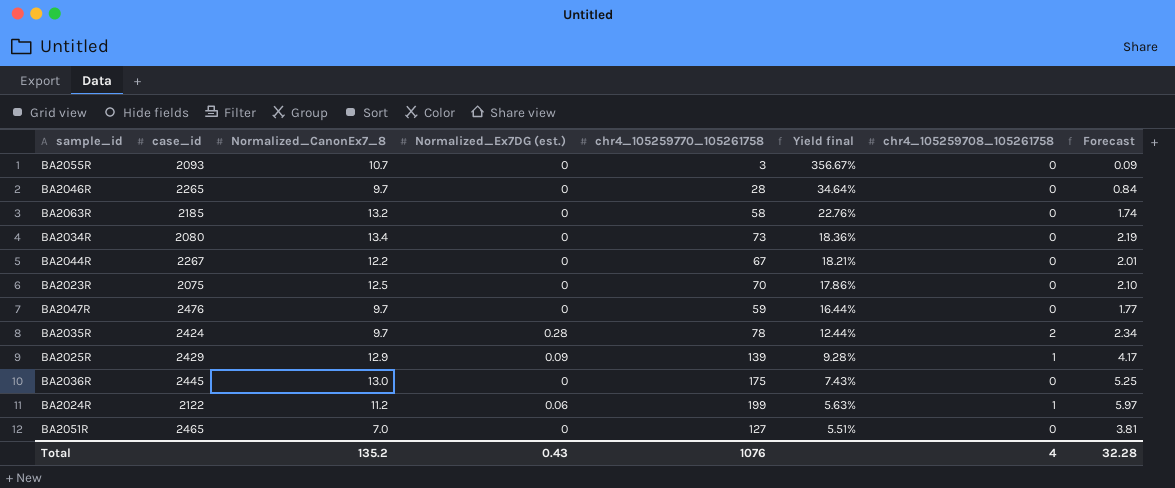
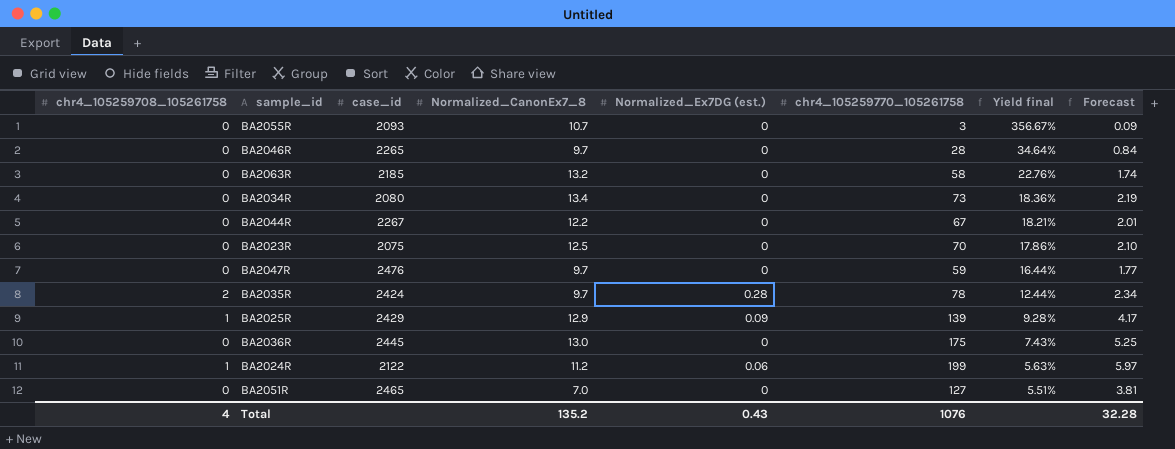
column chr4_105259708_105261758 | position: 7 -> 1

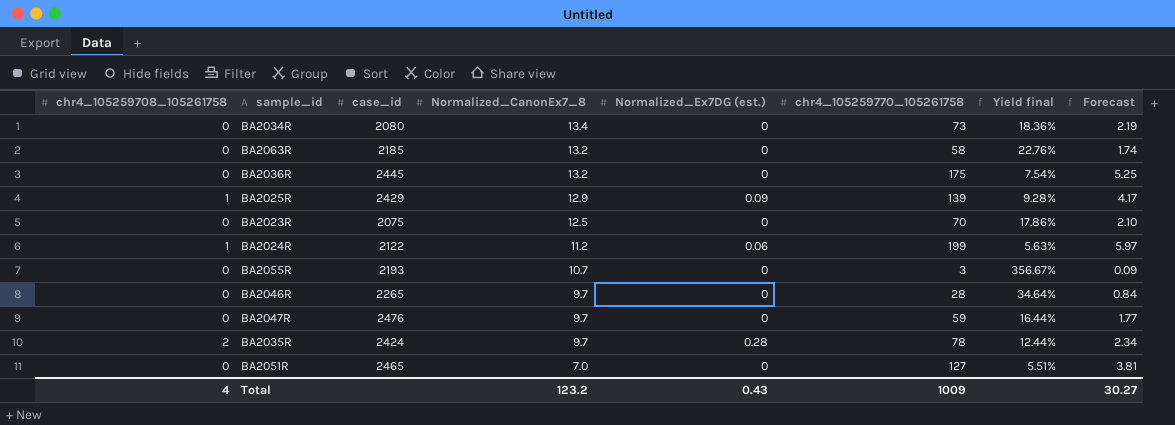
row order: Yield final descending -> Normalized_CanonEx7_8 descending
row BA2044R: 0 | 2267 | 12.2 | 0 | 67 | 18.21% | 2.01 -> none
BA2036R | Normalized_CanonEx7_8: 13.0 -> 13.2
BA2036R | Yield final: 7.43% -> 7.54%
BA2055R | case_id: 2093 -> 2193
Total | Normalized_CanonEx7_8: 135.2 -> 123.2
Total | chr4_105259770_105261758: 1076 -> 1009
Total | Forecast: 32.28 -> 30.27

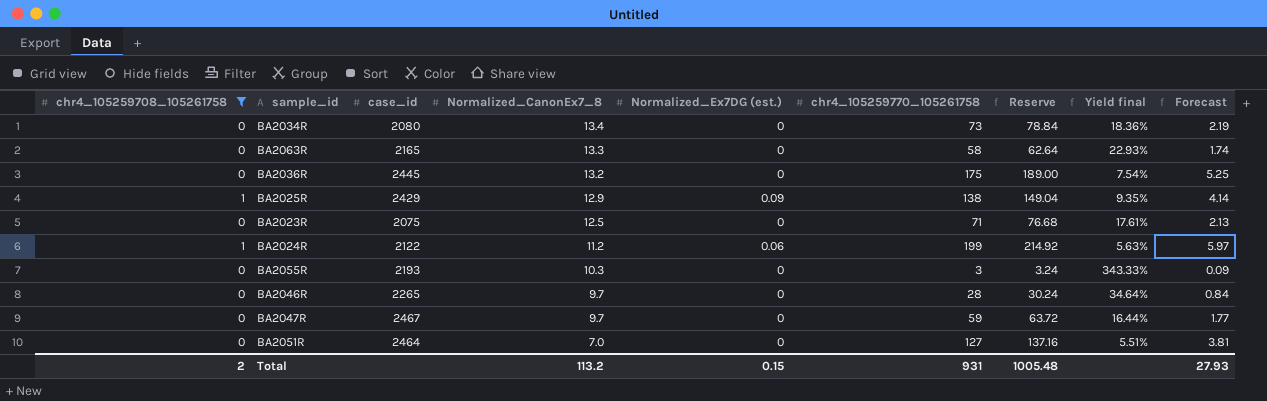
filter: none -> chr4_105259708_105261758 != 2
column Reserve | formula: none -> [chr4_105259770_105261758] * 1.08
BA2063R | case_id: 2185 -> 2165
BA2063R | Normalized_CanonEx7_8: 13.2 -> 13.3
BA2063R | Yield final: 22.76% -> 22.93%
BA2025R | chr4_105259770_105261758: 139 -> 138
BA2025R | Yield final: 9.28% -> 9.35%
BA2025R | Forecast: 4.17 -> 4.14
BA2023R | chr4_105259770_105261758: 70 -> 71
BA2023R | Yield final: 17.86% -> 17.61%
BA2023R | Forecast: 2.10 -> 2.13
BA2055R | Normalized_CanonEx7_8: 10.7 -> 10.3
BA2055R | Yield final: 356.67% -> 343.33%
BA2047R | case_id: 2476 -> 2467
BA2051R | case_id: 2465 -> 2464
Total | chr4_105259708_105261758: 4 -> 2
Total | Normalized_CanonEx7_8: 123.2 -> 113.2
Total | Normalized_Ex7DG (est.): 0.43 -> 0.15
Total | chr4_105259770_105261758: 1009 -> 931
Total | Forecast: 30.27 -> 27.93

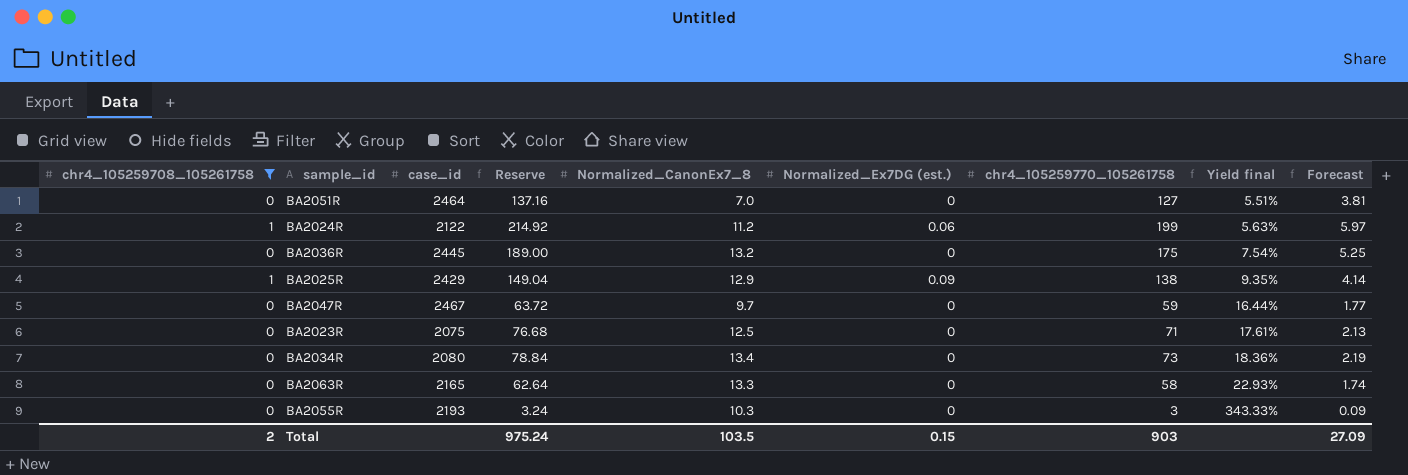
row order: Normalized_CanonEx7_8 descending -> Yield final ascending
column Reserve | position: 7 -> 4
row BA2046R: 0 | 2265 | 9.7 | 0 | 28 | 30.24 | 34.64% | 0.84 -> none
Total | Reserve: 1005.48 -> 975.24
Total | Normalized_CanonEx7_8: 113.2 -> 103.5
Total | chr4_105259770_105261758: 931 -> 903
Total | Forecast: 27.93 -> 27.09

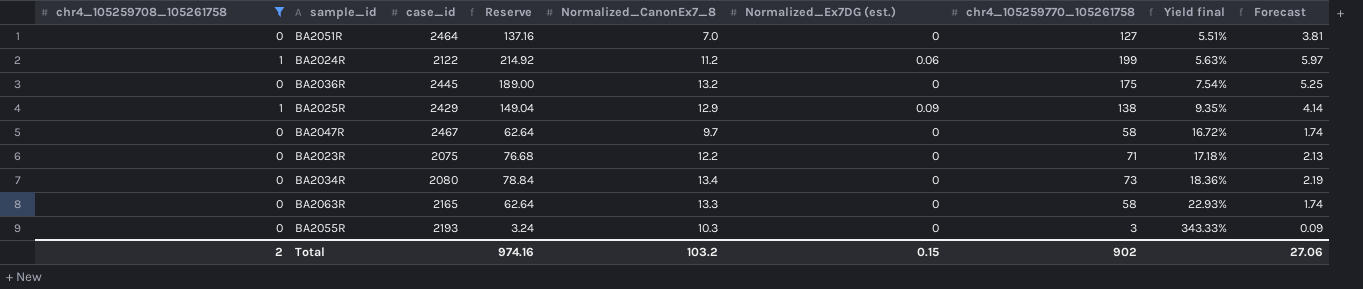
BA2047R | Reserve: 63.72 -> 62.64
BA2047R | chr4_105259770_105261758: 59 -> 58
BA2047R | Yield final: 16.44% -> 16.72%
BA2047R | Forecast: 1.77 -> 1.74
BA2023R | Normalized_CanonEx7_8: 12.5 -> 12.2
BA2023R | Yield final: 17.61% -> 17.18%
Total | Reserve: 975.24 -> 974.16
Total | Normalized_CanonEx7_8: 103.5 -> 103.2
Total | chr4_105259770_105261758: 903 -> 902
Total | Forecast: 27.09 -> 27.06

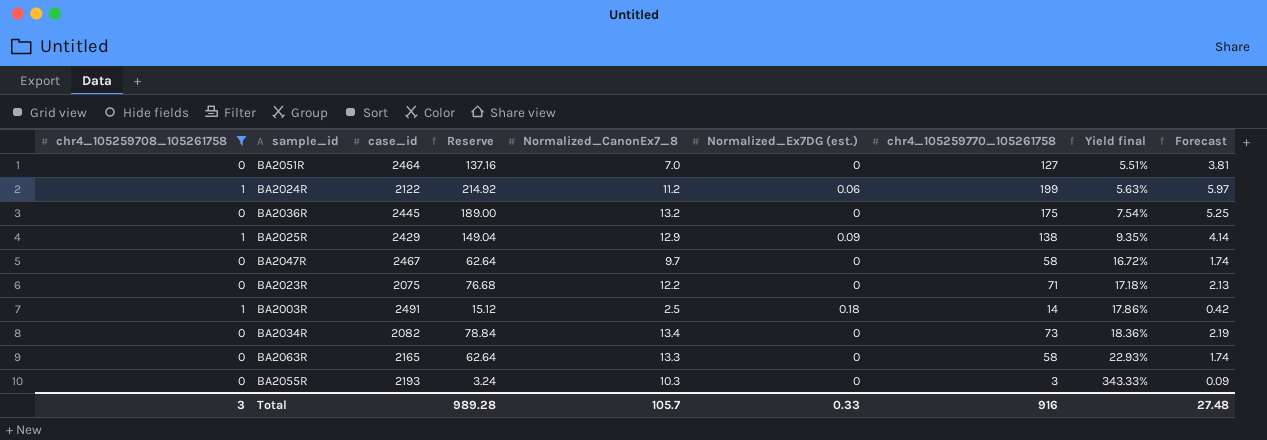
row BA2003R: none -> 1 | 2491 | 15.12 | 2.5 | 0.18 | 14 | 17.86% | 0.42
BA2034R | case_id: 2080 -> 2082
Total | chr4_105259708_105261758: 2 -> 3
Total | Reserve: 974.16 -> 989.28
Total | Normalized_CanonEx7_8: 103.2 -> 105.7
Total | Normalized_Ex7DG (est.): 0.15 -> 0.33
Total | chr4_105259770_105261758: 902 -> 916
Total | Forecast: 27.06 -> 27.48

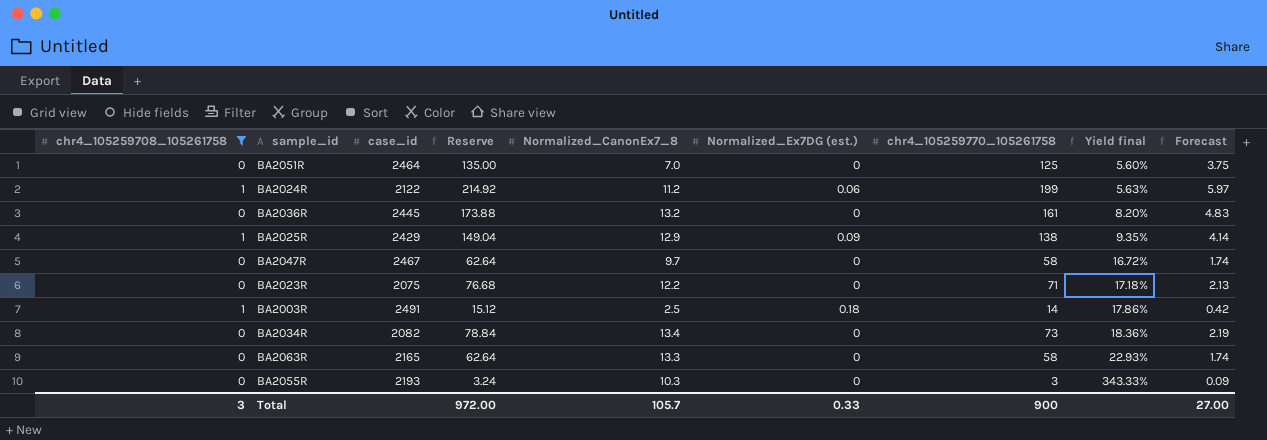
BA2051R | Reserve: 137.16 -> 135.00
BA2051R | chr4_105259770_105261758: 127 -> 125
BA2051R | Yield final: 5.51% -> 5.60%
BA2051R | Forecast: 3.81 -> 3.75
BA2036R | Reserve: 189.00 -> 173.88
BA2036R | chr4_105259770_105261758: 175 -> 161
BA2036R | Yield final: 7.54% -> 8.20%
BA2036R | Forecast: 5.25 -> 4.83
Total | Reserve: 989.28 -> 972.00
Total | chr4_105259770_105261758: 916 -> 900
Total | Forecast: 27.48 -> 27.00

